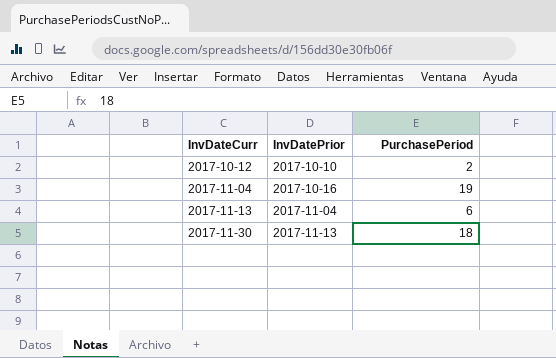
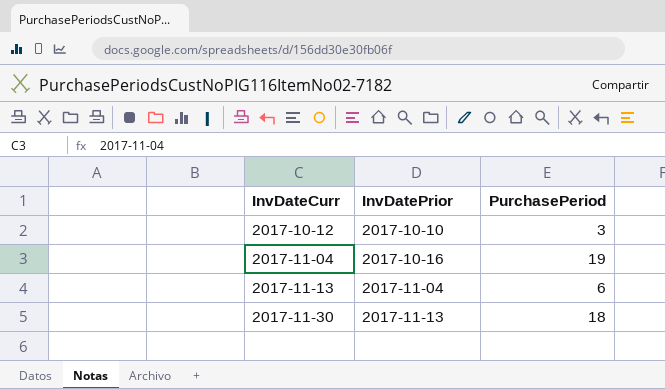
2017-10-12 | PurchasePeriod: 2 -> 3

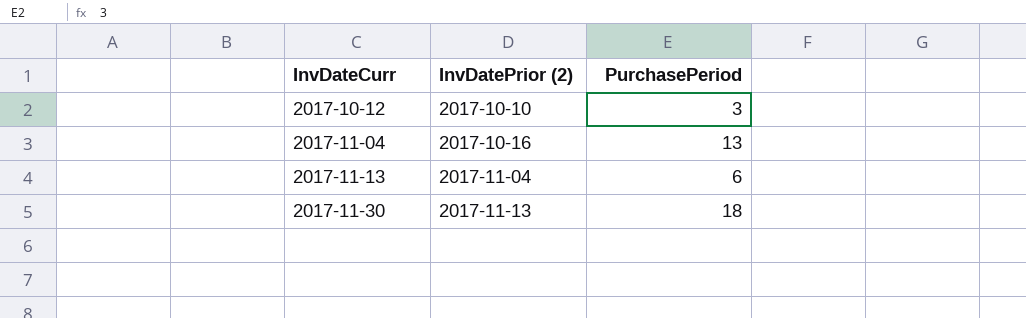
column name: InvDatePrior -> InvDatePrior (2)
2017-11-04 | PurchasePeriod: 19 -> 13

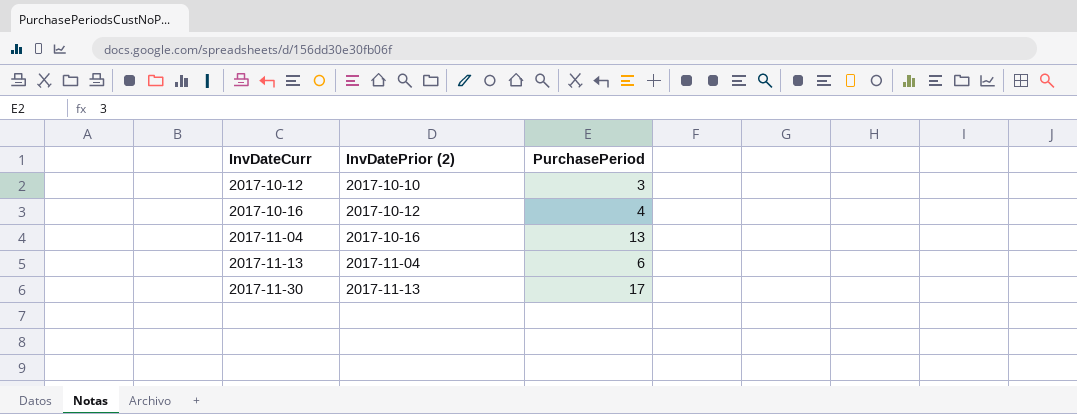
row 2017-10-16: none -> 2017-10-12 | 4
2017-11-30 | PurchasePeriod: 18 -> 17

